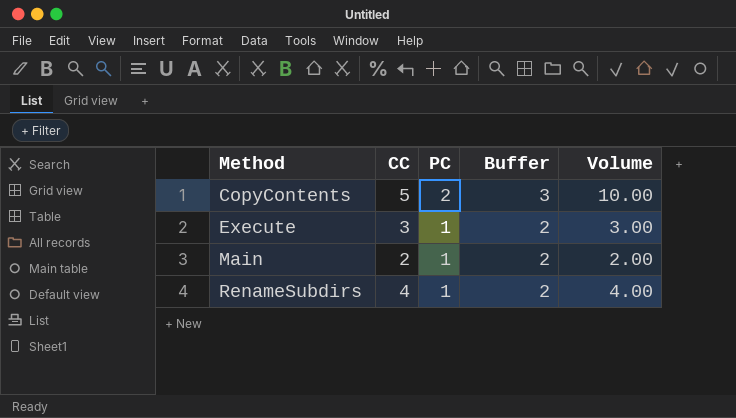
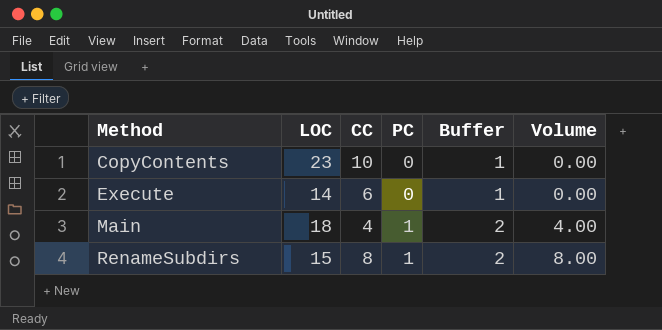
column LOC | position: none -> 2
CopyContents | CC: 5 -> 10
CopyContents | PC: 2 -> 0
CopyContents | Buffer: 3 -> 1
CopyContents | Volume: 10.00 -> 0.00
Execute | CC: 3 -> 6
Execute | PC: 1 -> 0
Execute | Buffer: 2 -> 1
Execute | Volume: 3.00 -> 0.00
Main | CC: 2 -> 4
Main | Volume: 2.00 -> 4.00
RenameSubdirs | CC: 4 -> 8
RenameSubdirs | Volume: 4.00 -> 8.00

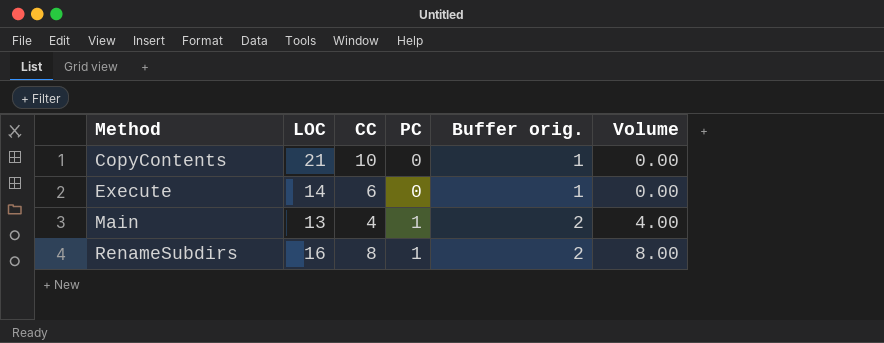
column name: Buffer -> Buffer orig.
CopyContents | LOC: 23 -> 21
Main | LOC: 18 -> 13
RenameSubdirs | LOC: 15 -> 16

